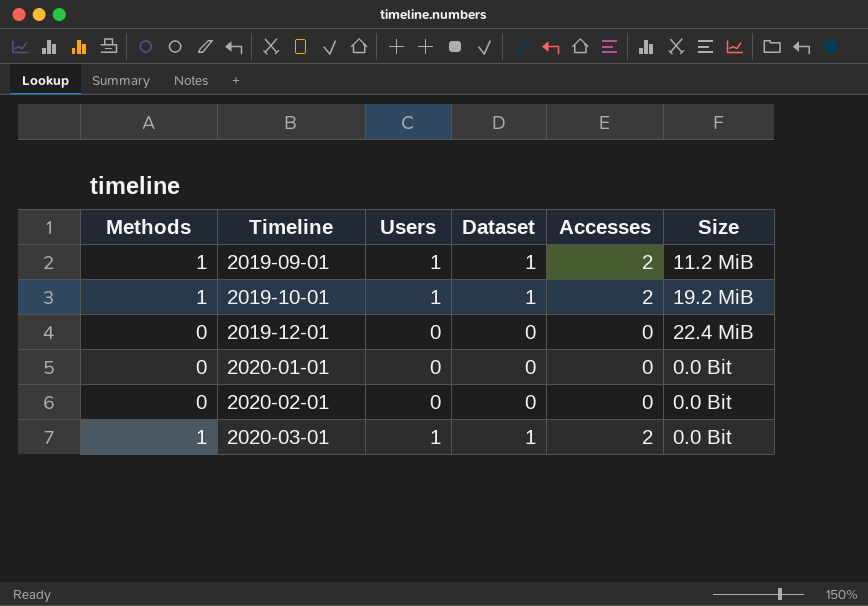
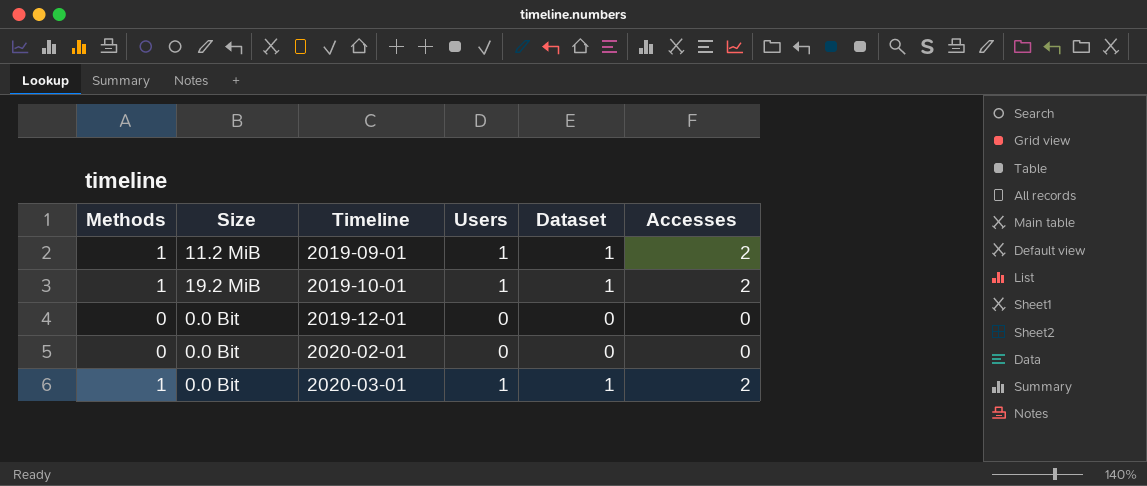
column Size | position: 6 -> 2
row 2020-01-01: 0 | 0 | 0 | 0 | 0.0 Bit -> none
2019-12-01 | Size: 22.4 MiB -> 0.0 Bit

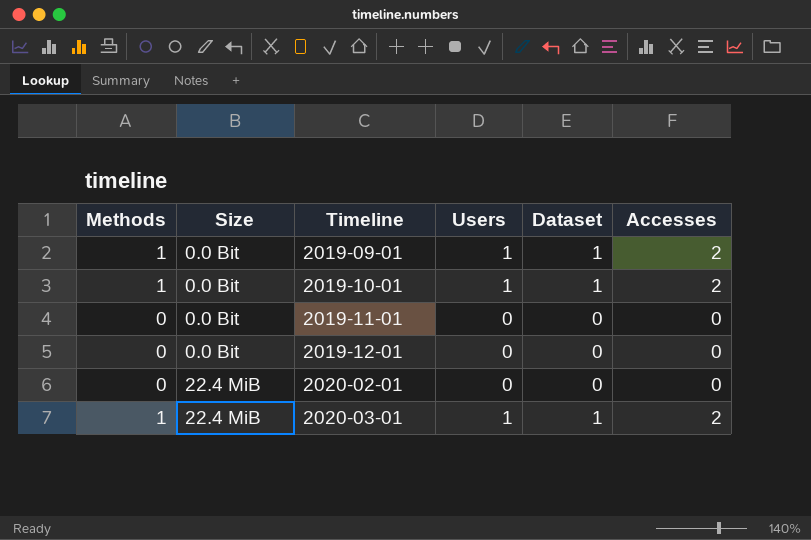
2019-09-01 | Size: 11.2 MiB -> 0.0 Bit
2019-10-01 | Size: 19.2 MiB -> 0.0 Bit
row 2019-11-01: none -> 0 | 0.0 Bit | 0 | 0 | 0
2020-02-01 | Size: 0.0 Bit -> 22.4 MiB
2020-03-01 | Size: 0.0 Bit -> 22.4 MiB

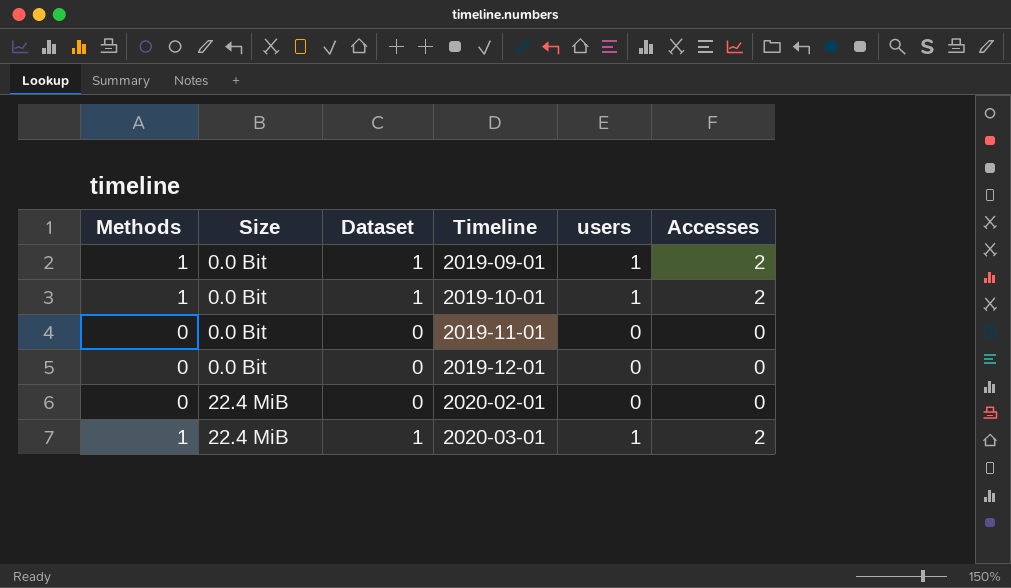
column Dataset | position: 5 -> 3
column name: Users -> users

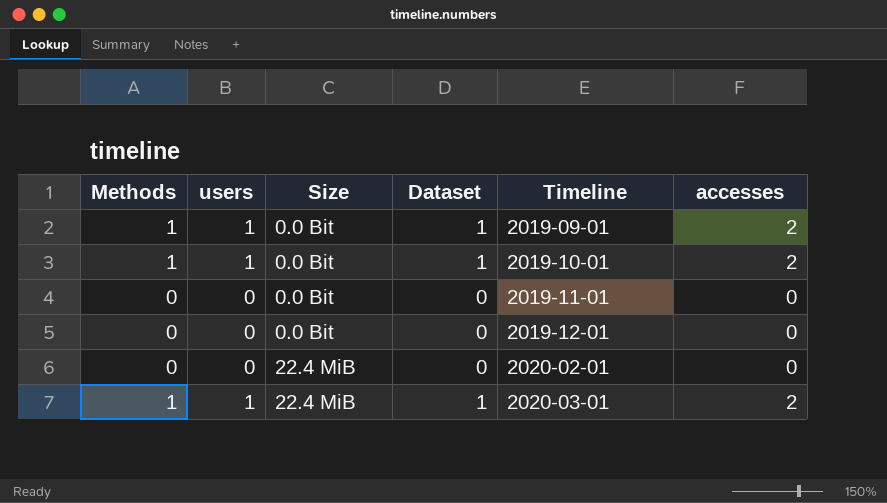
column users | position: 5 -> 2
column name: Accesses -> accesses

